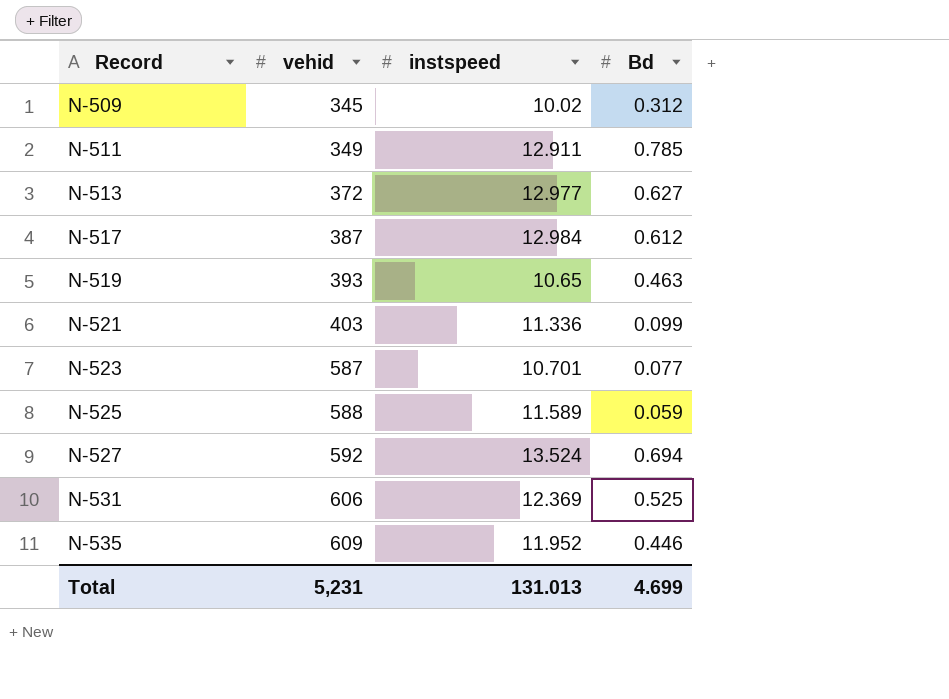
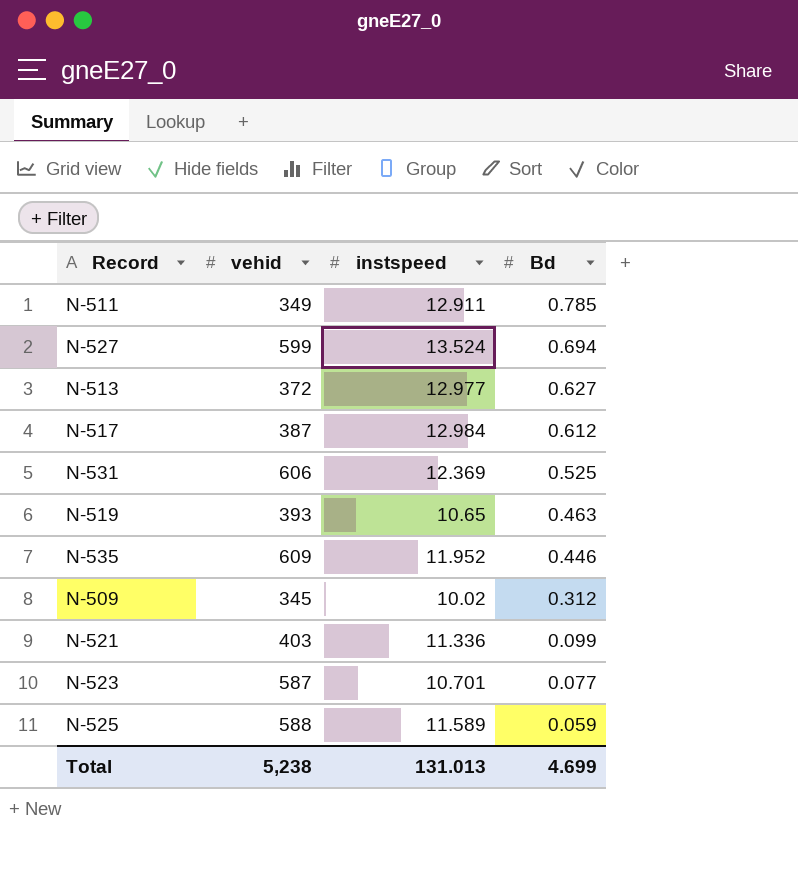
row order: Record ascending -> Bd descending
N-527 | vehid: 592 -> 599
Total | vehid: 5,231 -> 5,238

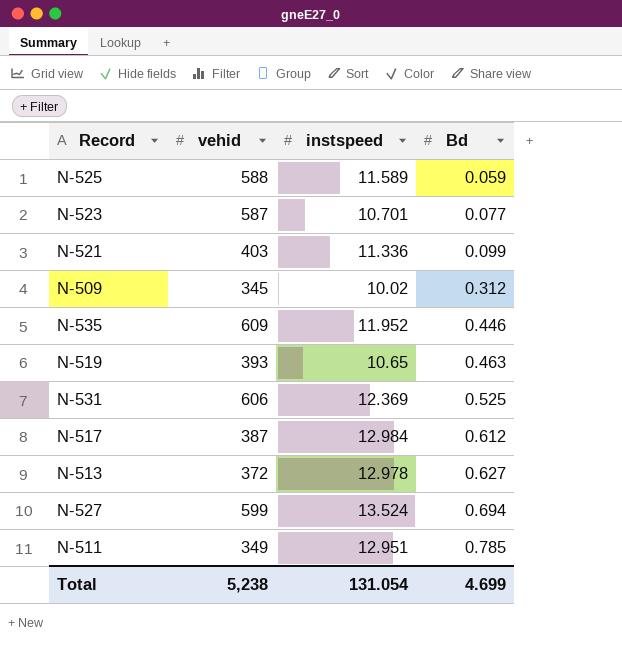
row order: Bd descending -> Bd ascending
N-513 | instspeed: 12.977 -> 12.978
N-511 | instspeed: 12.911 -> 12.951
Total | instspeed: 131.013 -> 131.054

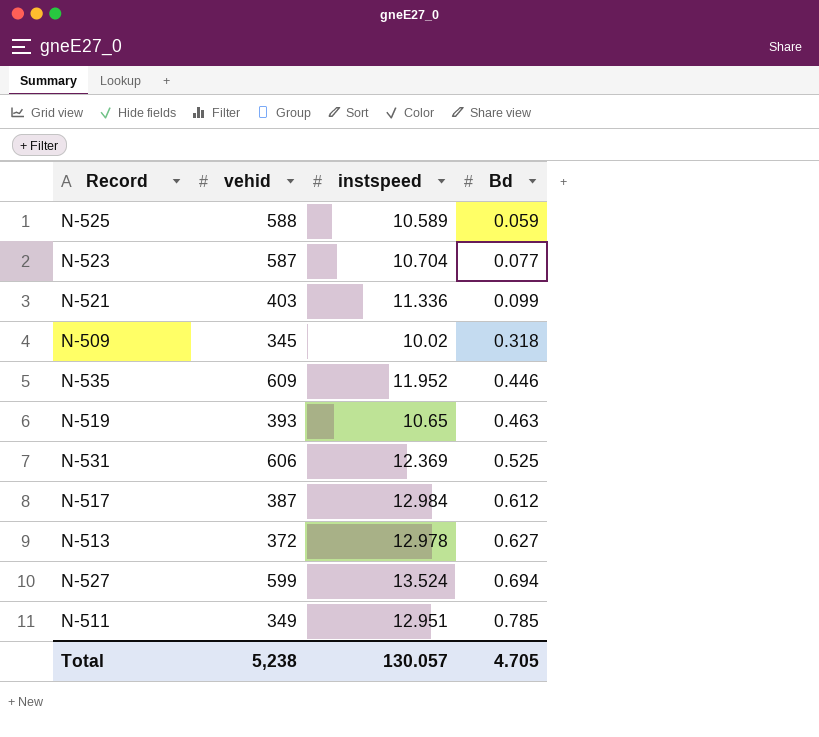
N-525 | instspeed: 11.589 -> 10.589
N-523 | instspeed: 10.701 -> 10.704
N-509 | Bd: 0.312 -> 0.318
Total | instspeed: 131.054 -> 130.057
Total | Bd: 4.699 -> 4.705

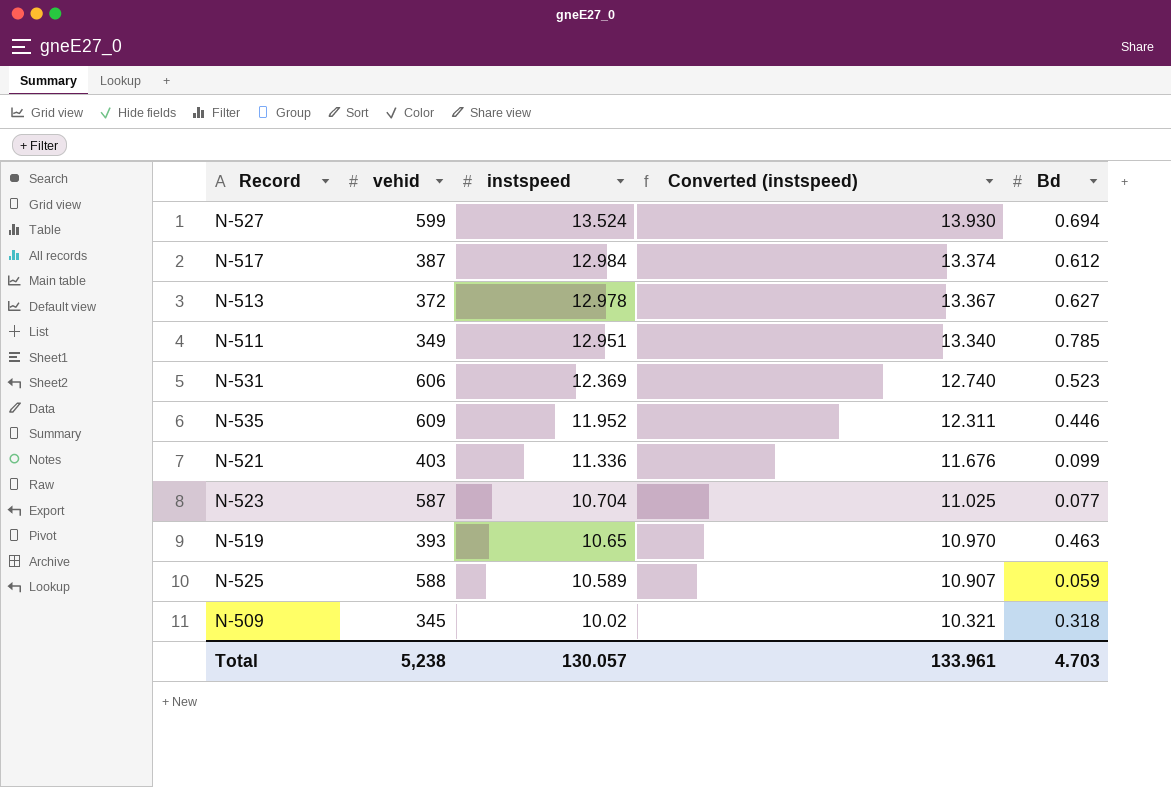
row order: Bd ascending -> instspeed descending
column Converted (instspeed) | formula: none -> [instspeed] * 1.03
N-531 | Bd: 0.525 -> 0.523
Total | Bd: 4.705 -> 4.703

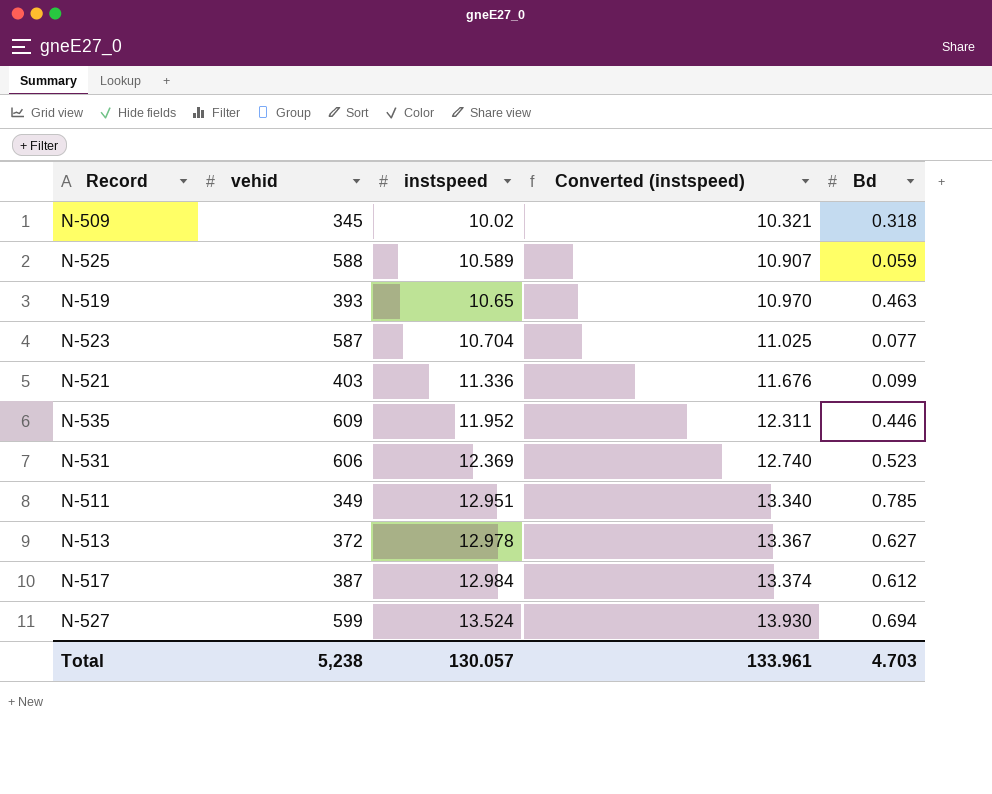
row order: instspeed descending -> instspeed ascending

